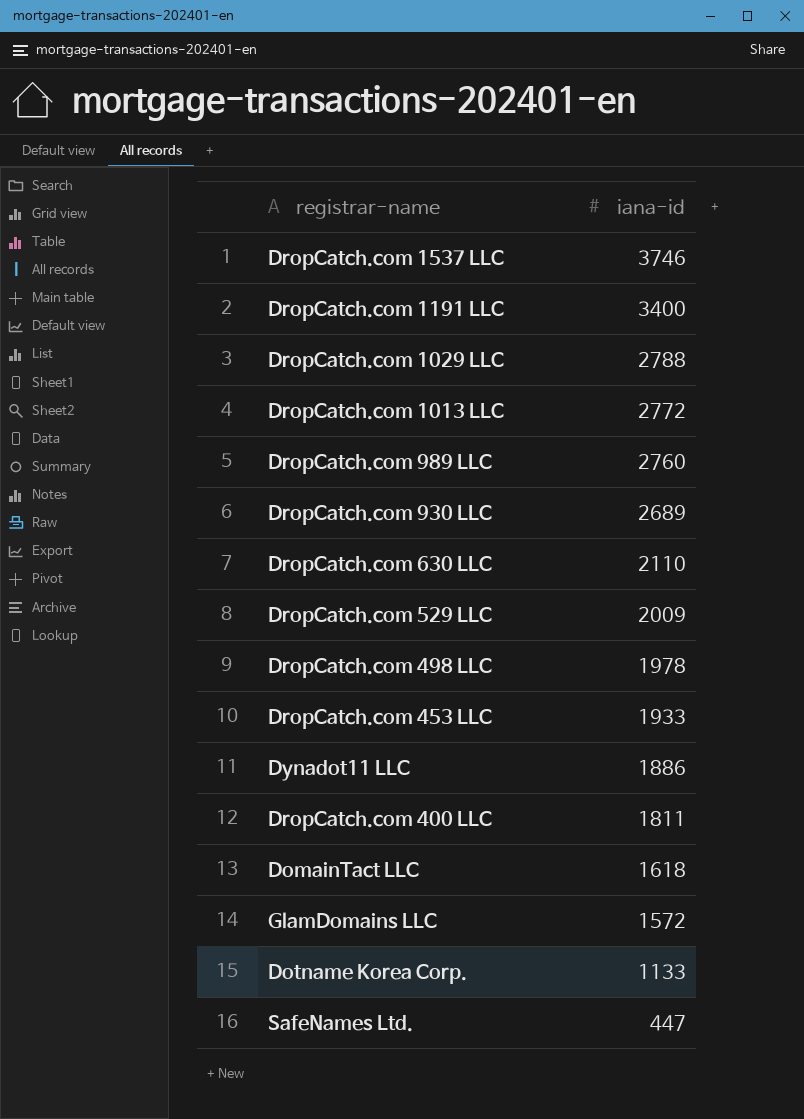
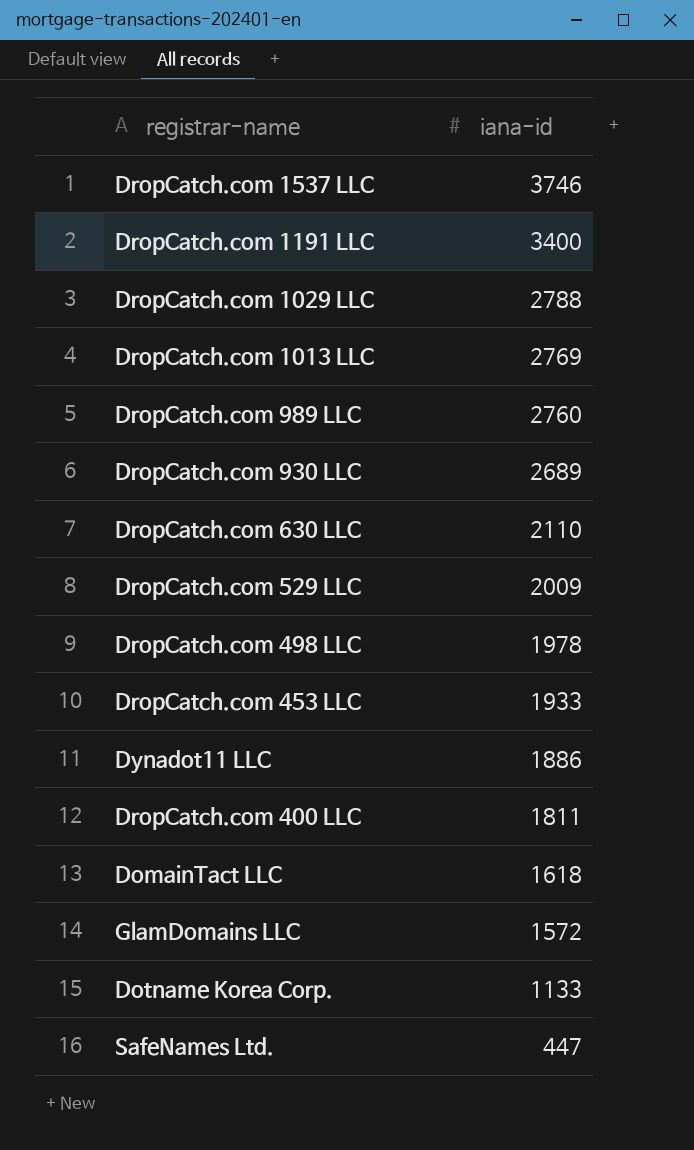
DropCatch.com 1013 LLC | iana-id: 2772 -> 2769

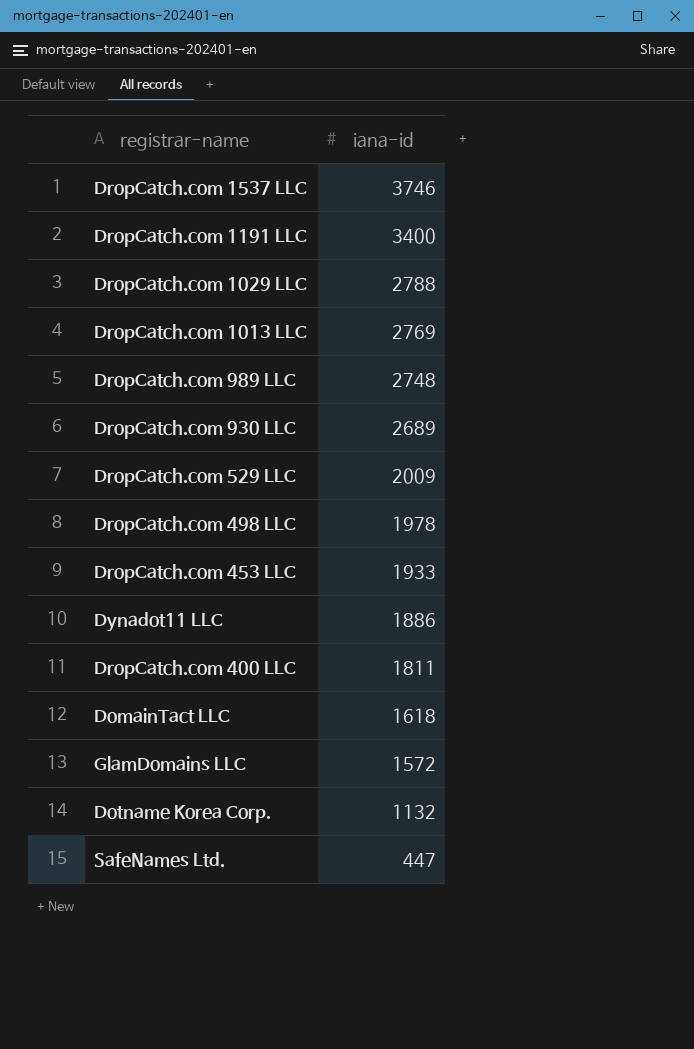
row DropCatch.com 630 LLC: 2110 -> none
DropCatch.com 989 LLC | iana-id: 2760 -> 2748
Dotname Korea Corp. | iana-id: 1133 -> 1132

